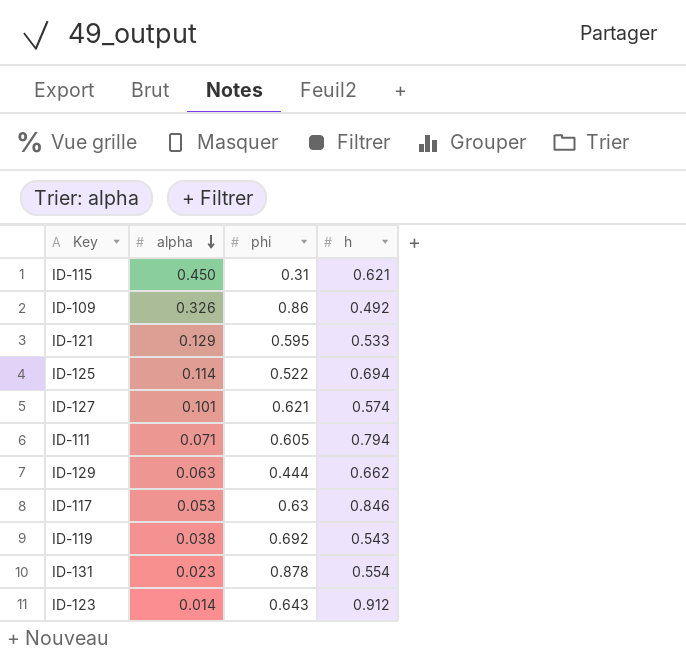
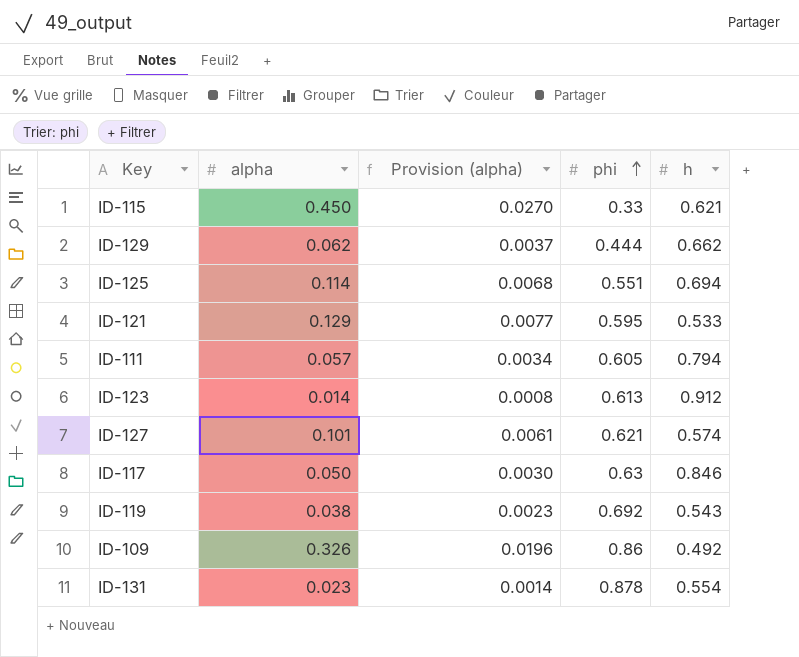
row order: alpha descending -> phi ascending
column Provision (alpha) | formula: none -> [alpha] * 0.06
ID-115 | phi: 0.31 -> 0.33
ID-129 | alpha: 0.063 -> 0.062
ID-125 | phi: 0.522 -> 0.551
ID-111 | alpha: 0.071 -> 0.057
ID-123 | phi: 0.643 -> 0.613
ID-117 | alpha: 0.053 -> 0.050

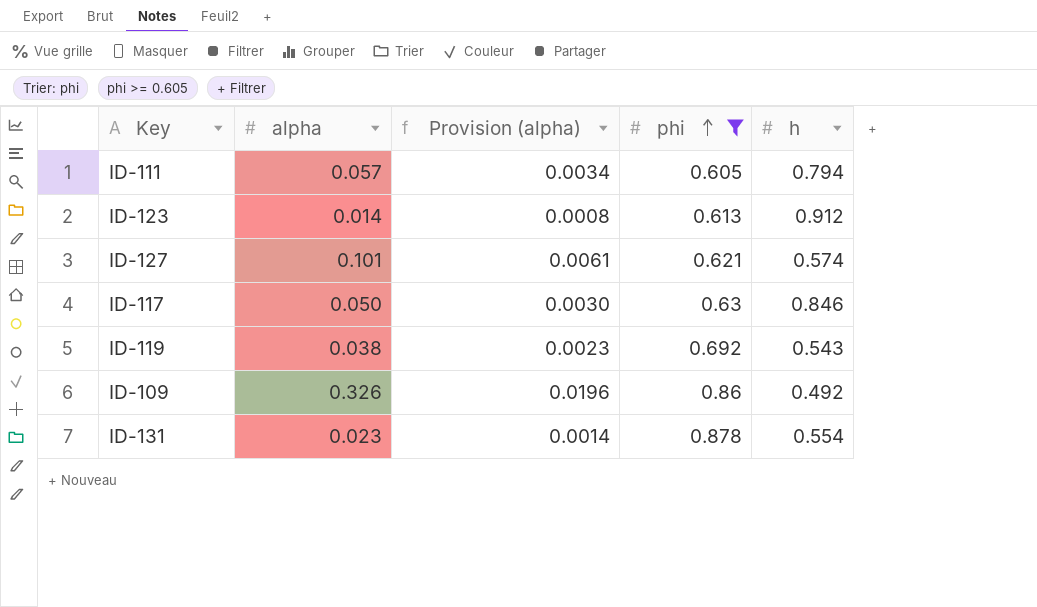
filter: none -> phi >= 0.605

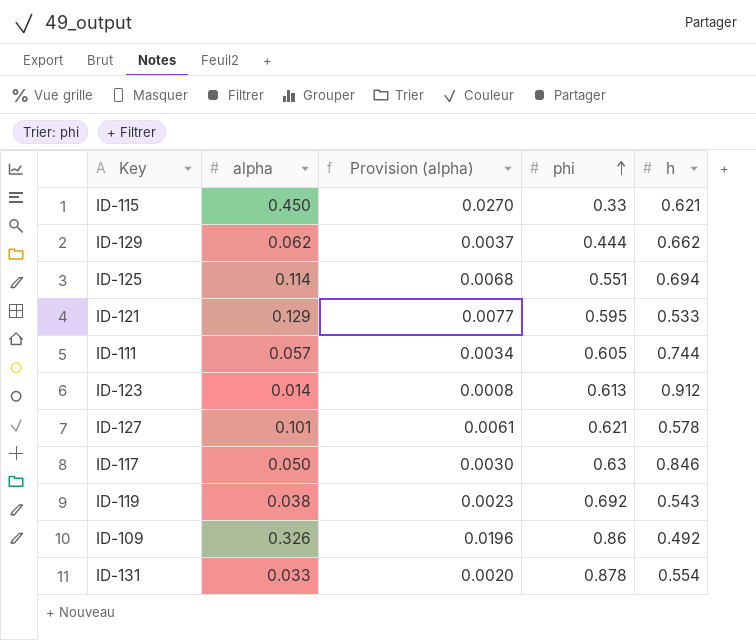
filter: phi >= 0.605 -> none
ID-111 | h: 0.794 -> 0.744
ID-127 | h: 0.574 -> 0.578
ID-131 | alpha: 0.023 -> 0.033
ID-131 | Provision (alpha): 0.0014 -> 0.0020

